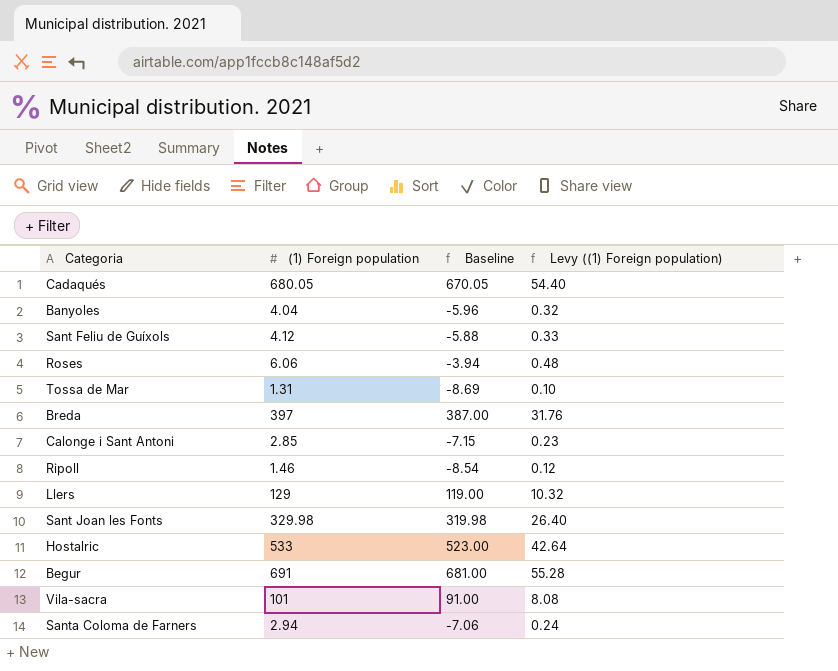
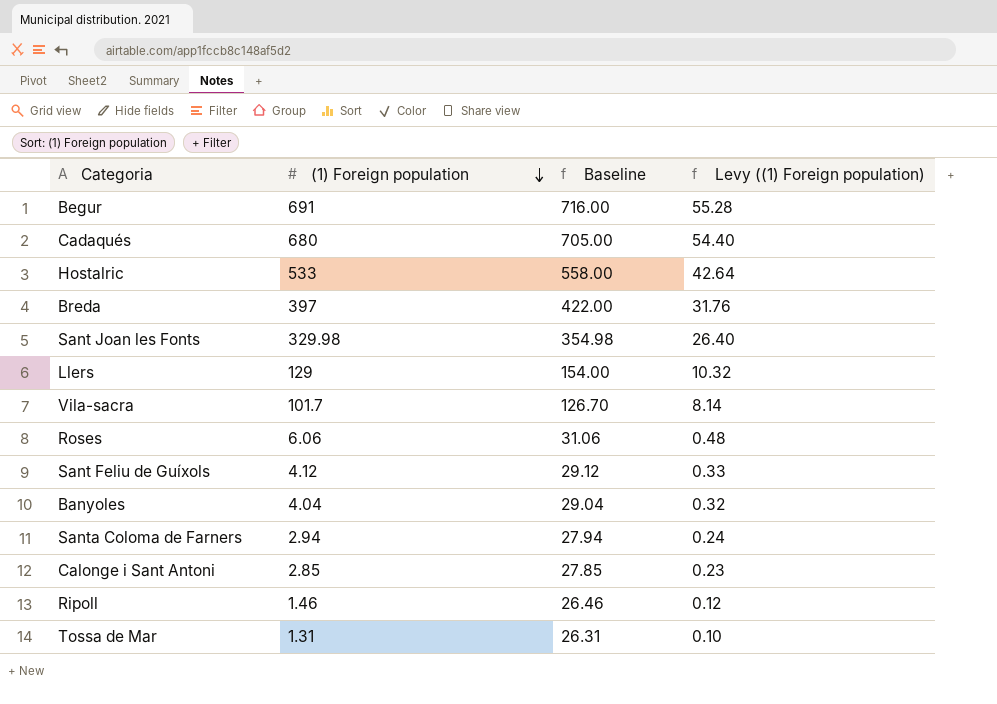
row order: none -> (1) Foreign population descending
column Baseline | formula: [(1) Foreign population] - 10 -> [(1) Foreign population] + 25
Cadaqués | (1) Foreign population: 680.05 -> 680
Vila-sacra | (1) Foreign population: 101 -> 101.7
Vila-sacra | Levy ((1) Foreign population): 8.08 -> 8.14

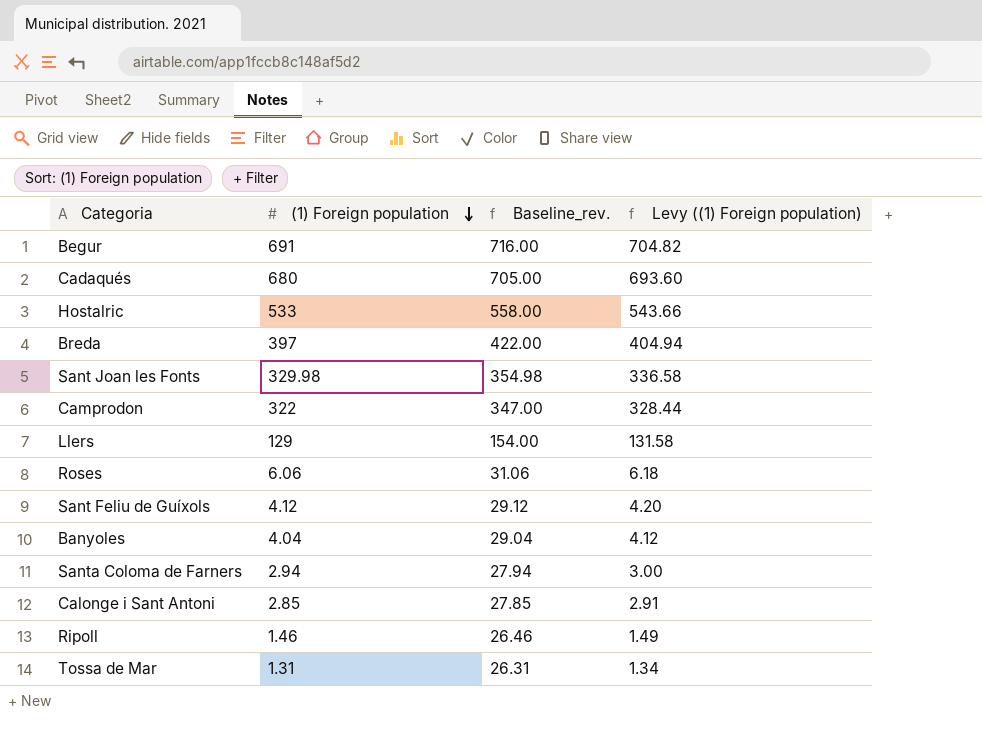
column name: Baseline -> Baseline_rev.
column Levy ((1) Foreign population) | formula: [(1) Foreign population] * 0.08 -> [(1) Foreign population] * 1.02
row Vila-sacra: 101.7 | 126.70 | 8.14 -> none
row Camprodon: none -> 322 | 347.00 | 328.44

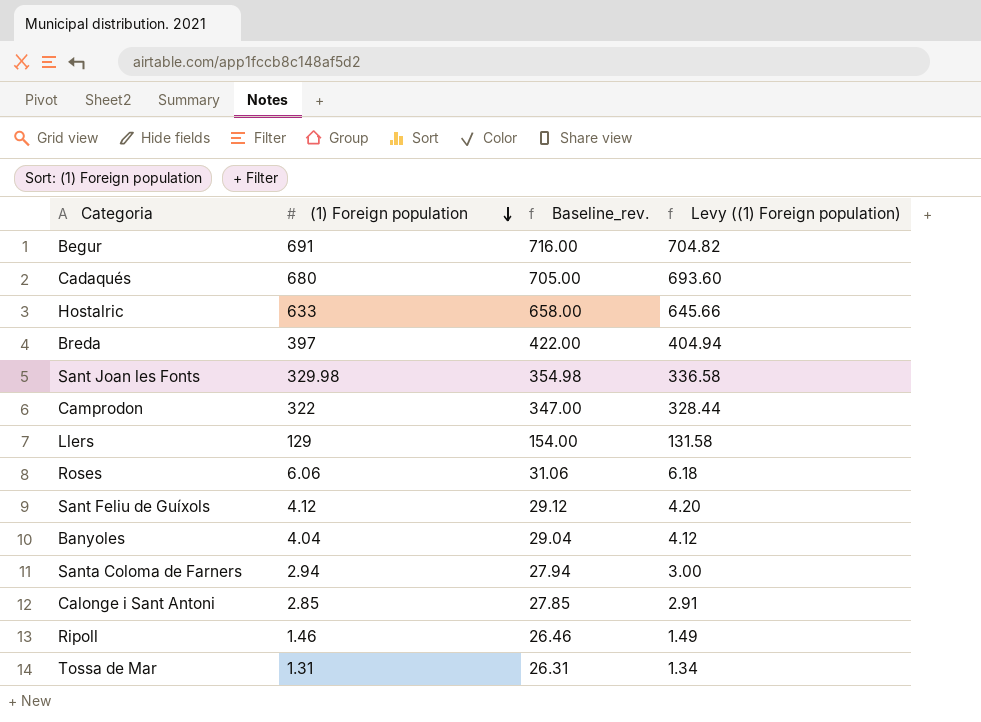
Hostalric | (1) Foreign population: 533 -> 633
Hostalric | Baseline_rev.: 558.00 -> 658.00
Hostalric | Levy ((1) Foreign population): 543.66 -> 645.66

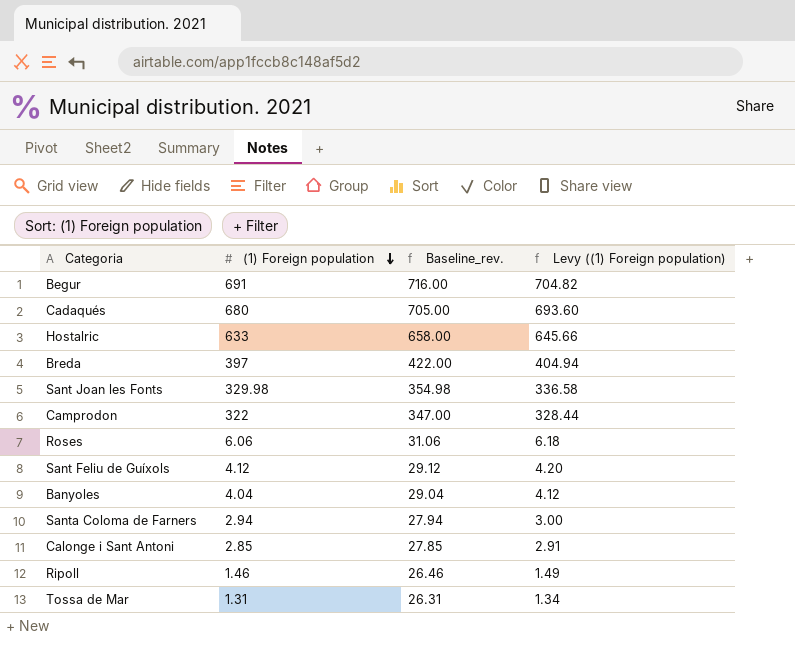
row Llers: 129 | 154.00 | 131.58 -> none

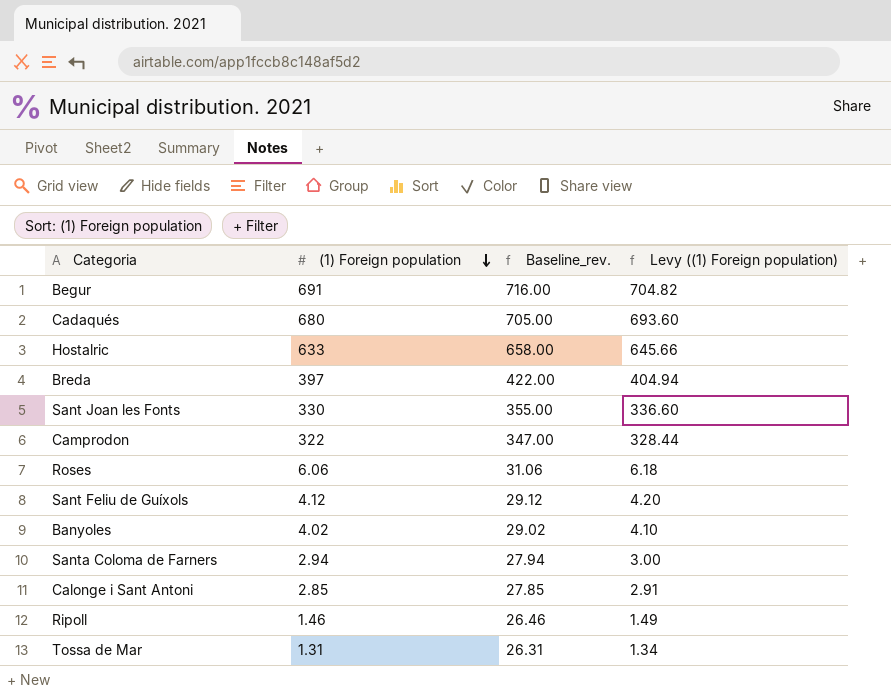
Sant Joan les Fonts | (1) Foreign population: 329.98 -> 330
Sant Joan les Fonts | Baseline_rev.: 354.98 -> 355.00
Sant Joan les Fonts | Levy ((1) Foreign population): 336.58 -> 336.60
Banyoles | (1) Foreign population: 4.04 -> 4.02
Banyoles | Baseline_rev.: 29.04 -> 29.02
Banyoles | Levy ((1) Foreign population): 4.12 -> 4.10

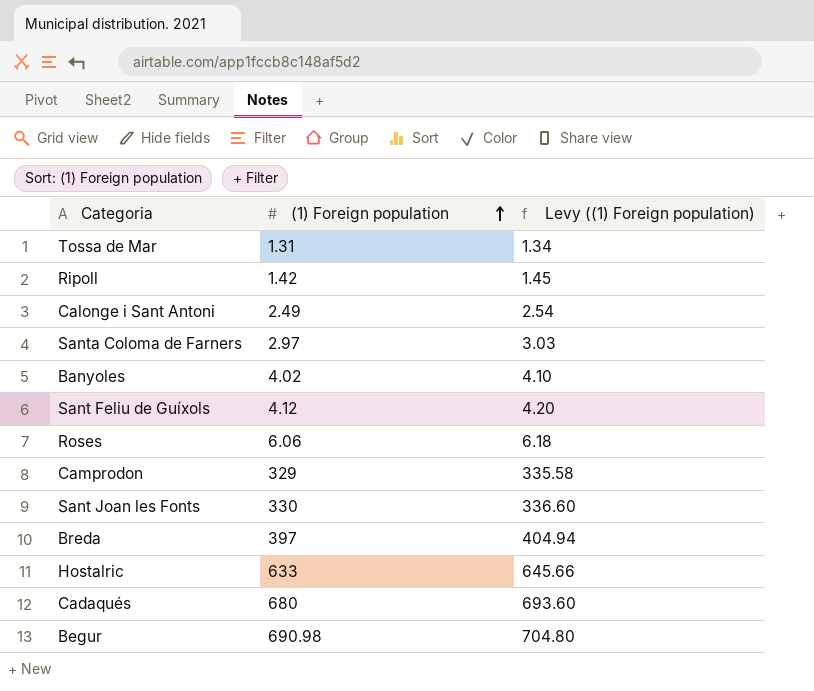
row order: (1) Foreign population descending -> (1) Foreign population ascending
column Baseline_rev. | formula: [(1) Foreign population] + 25 -> none
Ripoll | (1) Foreign population: 1.46 -> 1.42
Ripoll | Levy ((1) Foreign population): 1.49 -> 1.45
Calonge i Sant Antoni | (1) Foreign population: 2.85 -> 2.49
Calonge i Sant Antoni | Levy ((1) Foreign population): 2.91 -> 2.54
Santa Coloma de Farners | (1) Foreign population: 2.94 -> 2.97
Santa Coloma de Farners | Levy ((1) Foreign population): 3.00 -> 3.03
Camprodon | (1) Foreign population: 322 -> 329
Camprodon | Levy ((1) Foreign population): 328.44 -> 335.58
Begur | (1) Foreign population: 691 -> 690.98
Begur | Levy ((1) Foreign population): 704.82 -> 704.80

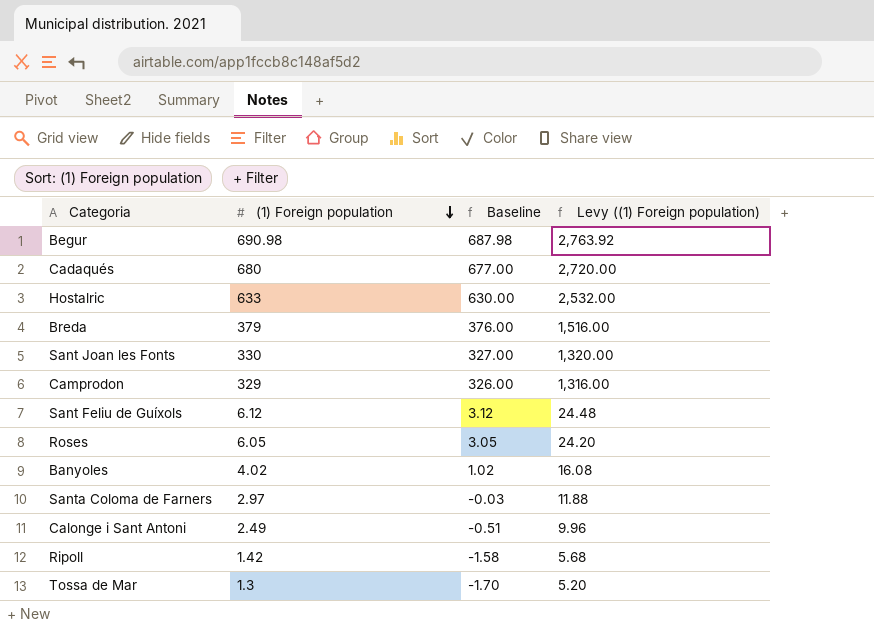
row order: (1) Foreign population ascending -> (1) Foreign population descending
column Baseline | formula: none -> [(1) Foreign population] - 3
column Levy ((1) Foreign population) | formula: [(1) Foreign population] * 1.02 -> [(1) Foreign population] * 4
Breda | (1) Foreign population: 397 -> 379
Sant Feliu de Guíxols | (1) Foreign population: 4.12 -> 6.12
Roses | (1) Foreign population: 6.06 -> 6.05
Tossa de Mar | (1) Foreign population: 1.31 -> 1.3

